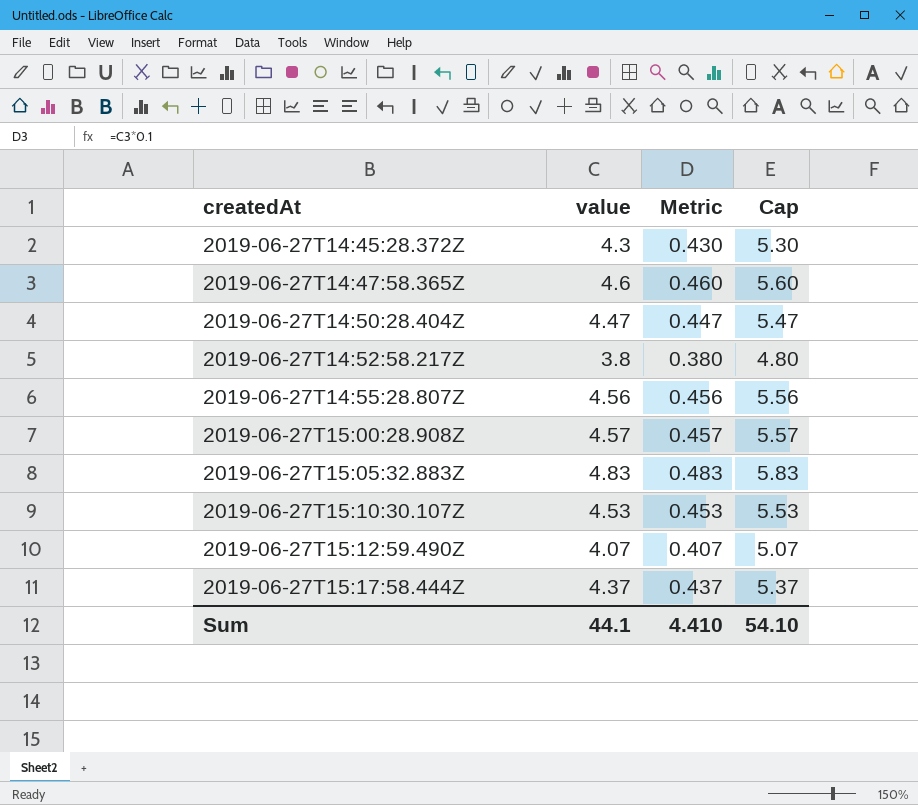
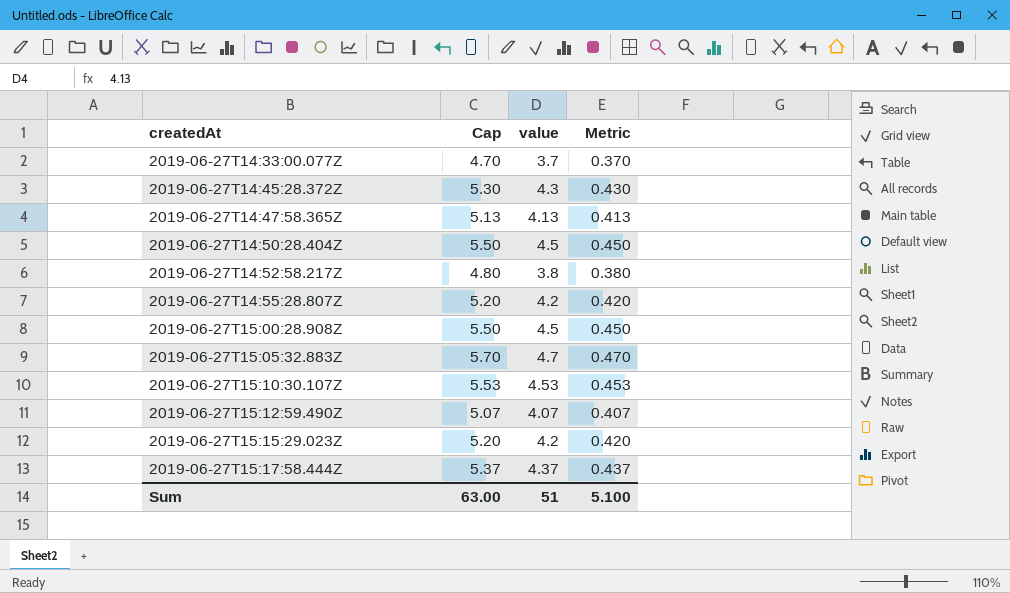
column Cap | position: 4 -> 2
row 2019-06-27T14:33:00.077Z: none -> 4.70 | 3.7 | 0.370
2019-06-27T14:47:58.365Z | Cap: 5.60 -> 5.13
2019-06-27T14:47:58.365Z | value: 4.6 -> 4.13
2019-06-27T14:47:58.365Z | Metric: 0.460 -> 0.413
2019-06-27T14:50:28.404Z | Cap: 5.47 -> 5.50
2019-06-27T14:50:28.404Z | value: 4.47 -> 4.5
2019-06-27T14:50:28.404Z | Metric: 0.447 -> 0.450
2019-06-27T14:55:28.807Z | Cap: 5.56 -> 5.20
2019-06-27T14:55:28.807Z | value: 4.56 -> 4.2
2019-06-27T14:55:28.807Z | Metric: 0.456 -> 0.420
2019-06-27T15:00:28.908Z | Cap: 5.57 -> 5.50
2019-06-27T15:00:28.908Z | value: 4.57 -> 4.5
2019-06-27T15:00:28.908Z | Metric: 0.457 -> 0.450
2019-06-27T15:05:32.883Z | Cap: 5.83 -> 5.70
2019-06-27T15:05:32.883Z | value: 4.83 -> 4.7
2019-06-27T15:05:32.883Z | Metric: 0.483 -> 0.470
row 2019-06-27T15:15:29.023Z: none -> 5.20 | 4.2 | 0.420
Sum | Cap: 54.10 -> 63.00
Sum | value: 44.1 -> 51
Sum | Metric: 4.410 -> 5.100

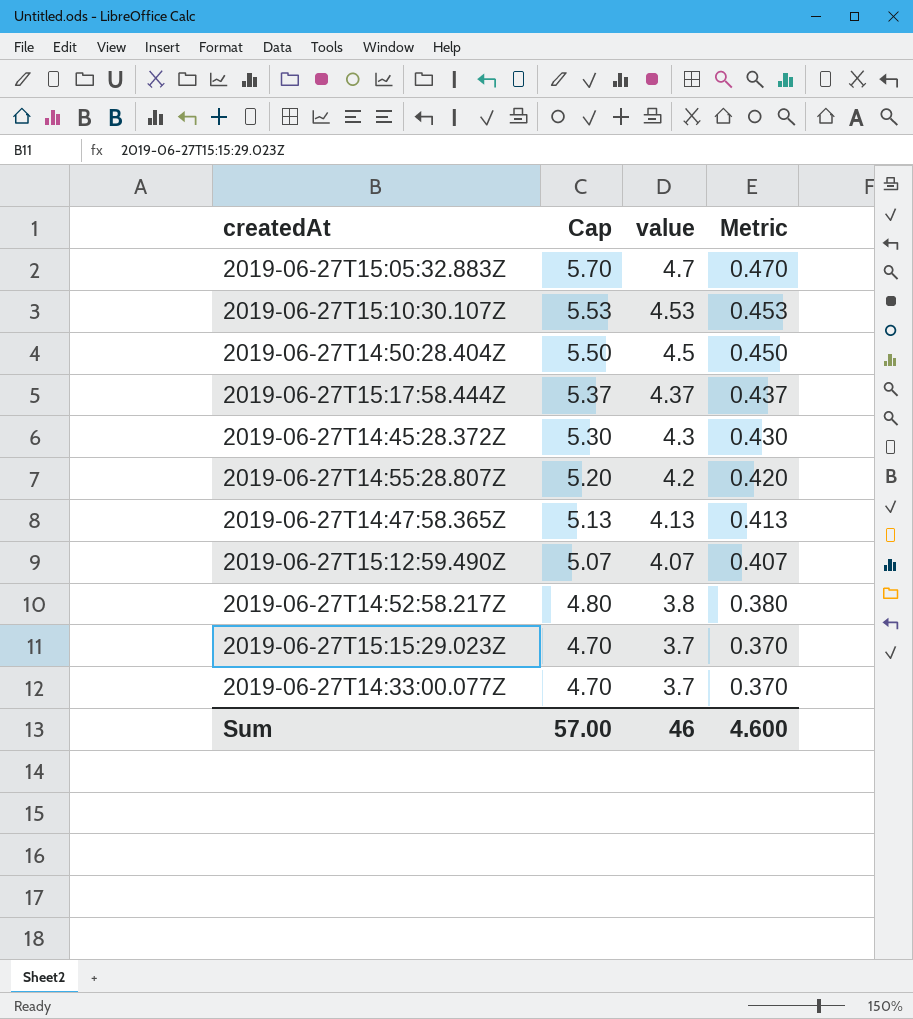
row order: createdAt ascending -> Cap descending
row 2019-06-27T15:00:28.908Z: 5.50 | 4.5 | 0.450 -> none
2019-06-27T15:15:29.023Z | Cap: 5.20 -> 4.70
2019-06-27T15:15:29.023Z | value: 4.2 -> 3.7
2019-06-27T15:15:29.023Z | Metric: 0.420 -> 0.370
Sum | Cap: 63.00 -> 57.00
Sum | value: 51 -> 46
Sum | Metric: 5.100 -> 4.600

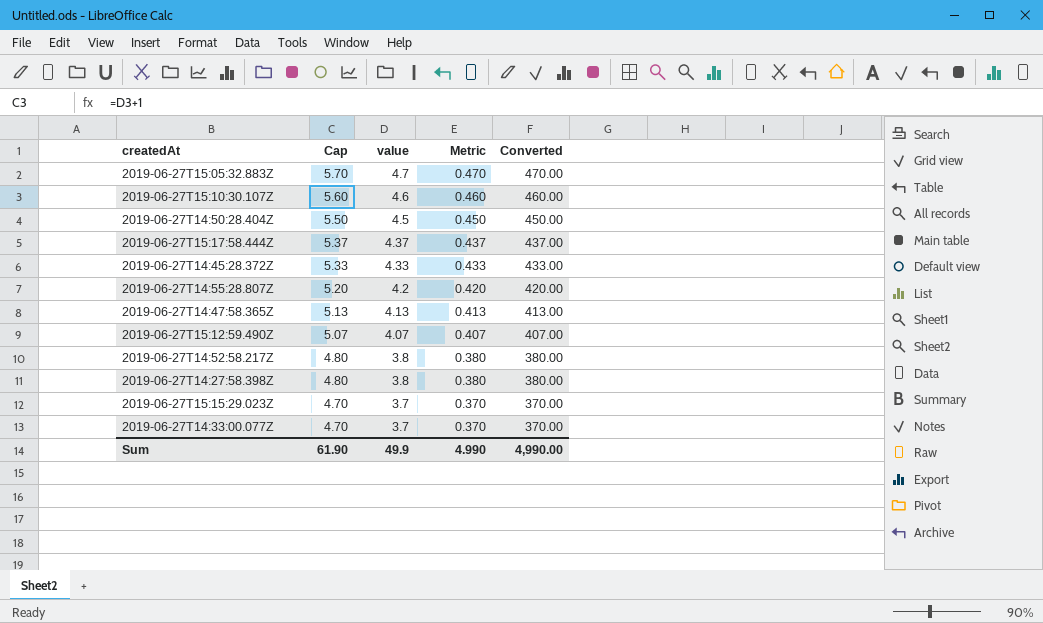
column Converted | formula: none -> [value] * 100
2019-06-27T15:10:30.107Z | Cap: 5.53 -> 5.60
2019-06-27T15:10:30.107Z | value: 4.53 -> 4.6
2019-06-27T15:10:30.107Z | Metric: 0.453 -> 0.460
2019-06-27T14:45:28.372Z | Cap: 5.30 -> 5.33
2019-06-27T14:45:28.372Z | value: 4.3 -> 4.33
2019-06-27T14:45:28.372Z | Metric: 0.430 -> 0.433
row 2019-06-27T14:27:58.398Z: none -> 4.80 | 3.8 | 0.380 | 380.00
Sum | Cap: 57.00 -> 61.90
Sum | value: 46 -> 49.9
Sum | Metric: 4.600 -> 4.990

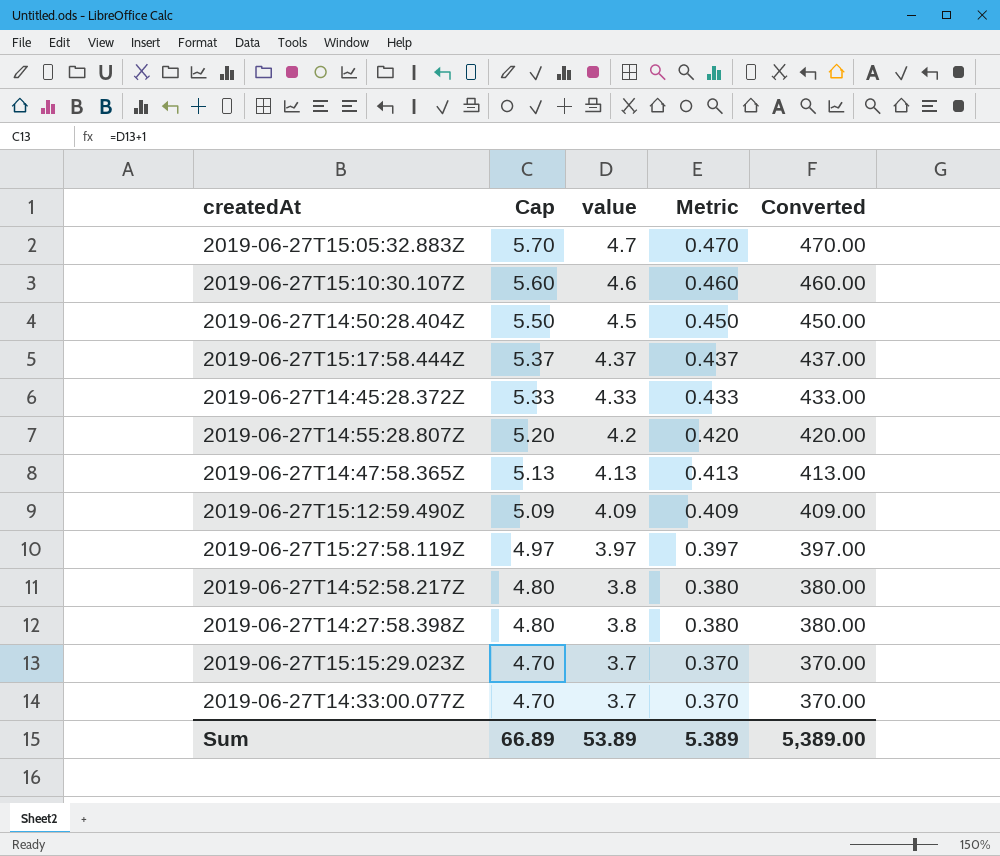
2019-06-27T15:12:59.490Z | Cap: 5.07 -> 5.09
2019-06-27T15:12:59.490Z | value: 4.07 -> 4.09
2019-06-27T15:12:59.490Z | Metric: 0.407 -> 0.409
2019-06-27T15:12:59.490Z | Converted: 407.00 -> 409.00
row 2019-06-27T15:27:58.119Z: none -> 4.97 | 3.97 | 0.397 | 397.00
Sum | Cap: 61.90 -> 66.89
Sum | value: 49.9 -> 53.89
Sum | Metric: 4.990 -> 5.389
Sum | Converted: 4,990.00 -> 5,389.00

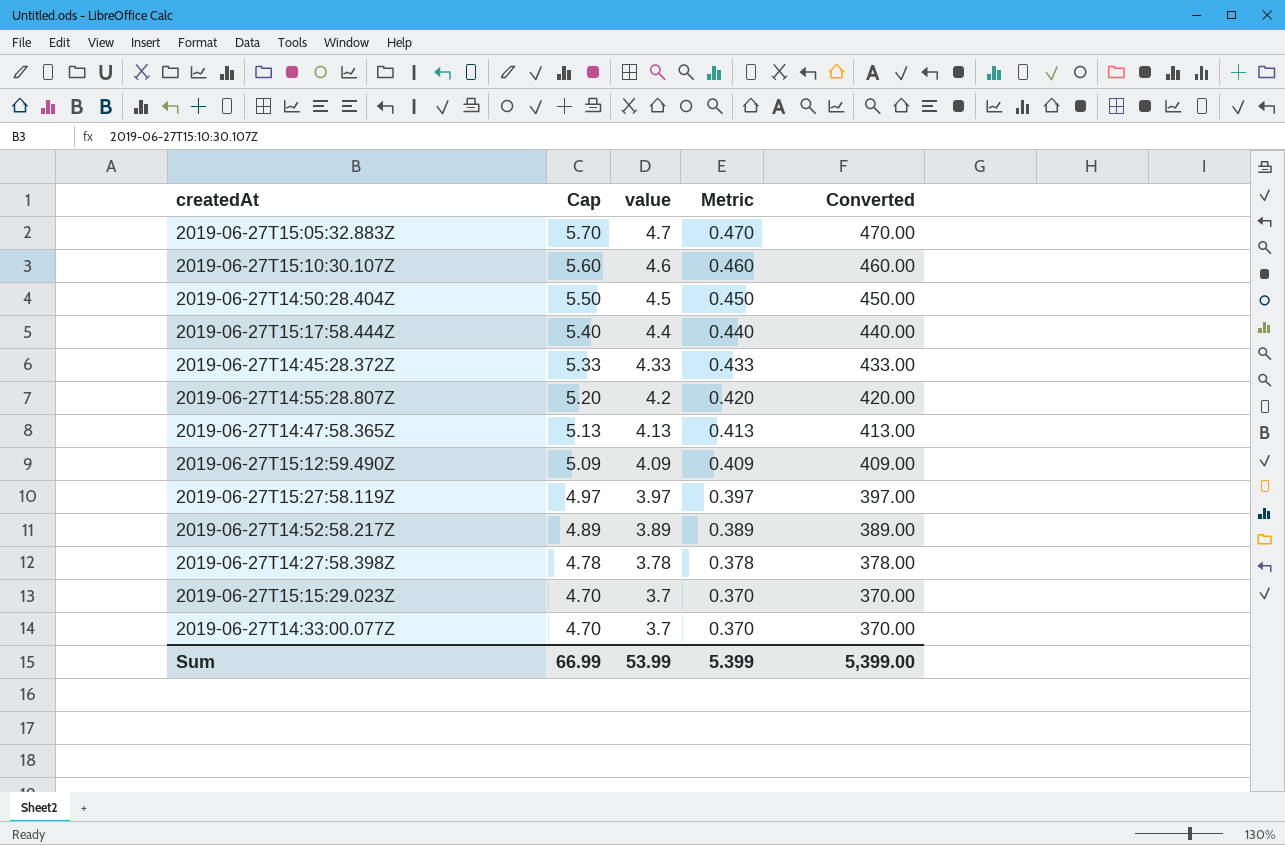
2019-06-27T15:17:58.444Z | Cap: 5.37 -> 5.40
2019-06-27T15:17:58.444Z | value: 4.37 -> 4.4
2019-06-27T15:17:58.444Z | Metric: 0.437 -> 0.440
2019-06-27T15:17:58.444Z | Converted: 437.00 -> 440.00
2019-06-27T14:52:58.217Z | Cap: 4.80 -> 4.89
2019-06-27T14:52:58.217Z | value: 3.8 -> 3.89
2019-06-27T14:52:58.217Z | Metric: 0.380 -> 0.389
2019-06-27T14:52:58.217Z | Converted: 380.00 -> 389.00
2019-06-27T14:27:58.398Z | Cap: 4.80 -> 4.78
2019-06-27T14:27:58.398Z | value: 3.8 -> 3.78
2019-06-27T14:27:58.398Z | Metric: 0.380 -> 0.378
2019-06-27T14:27:58.398Z | Converted: 380.00 -> 378.00
Sum | Cap: 66.89 -> 66.99
Sum | value: 53.89 -> 53.99
Sum | Metric: 5.389 -> 5.399
Sum | Converted: 5,389.00 -> 5,399.00

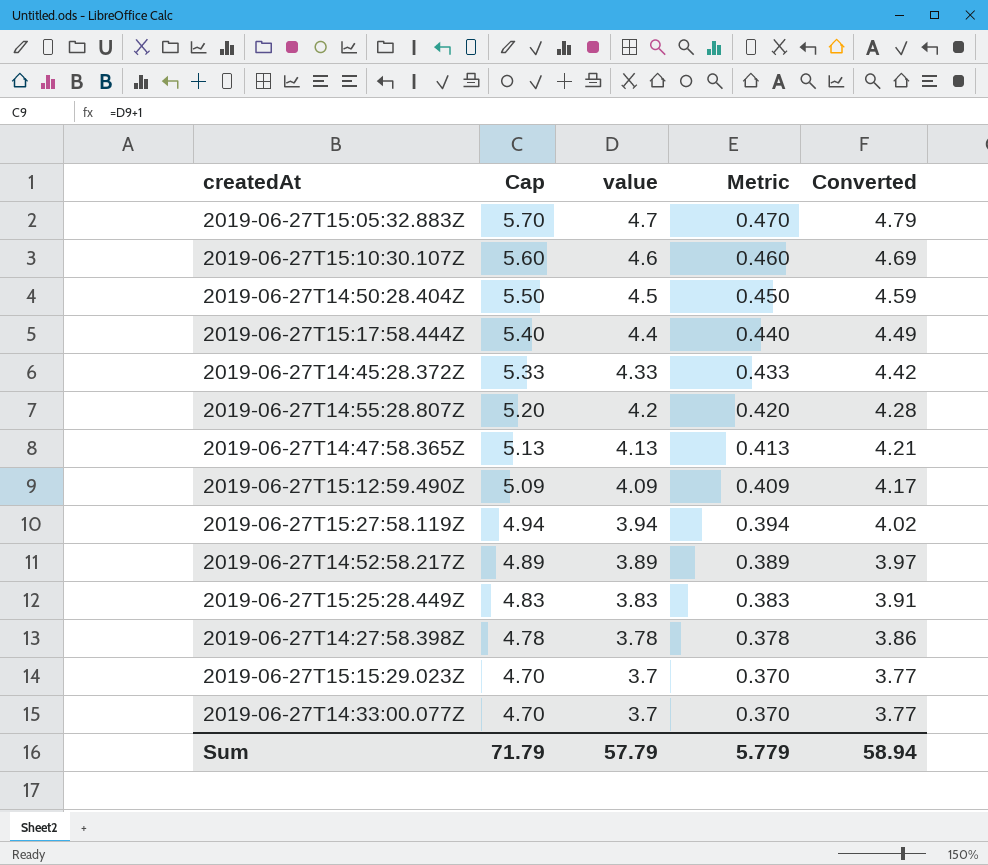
column Converted | formula: [value] * 100 -> [value] * 1.02
2019-06-27T15:27:58.119Z | Cap: 4.97 -> 4.94
2019-06-27T15:27:58.119Z | value: 3.97 -> 3.94
2019-06-27T15:27:58.119Z | Metric: 0.397 -> 0.394
row 2019-06-27T15:25:28.449Z: none -> 4.83 | 3.83 | 0.383 | 3.91
Sum | Cap: 66.99 -> 71.79
Sum | value: 53.99 -> 57.79
Sum | Metric: 5.399 -> 5.779
Sum | Converted: 5,399.00 -> 58.94

